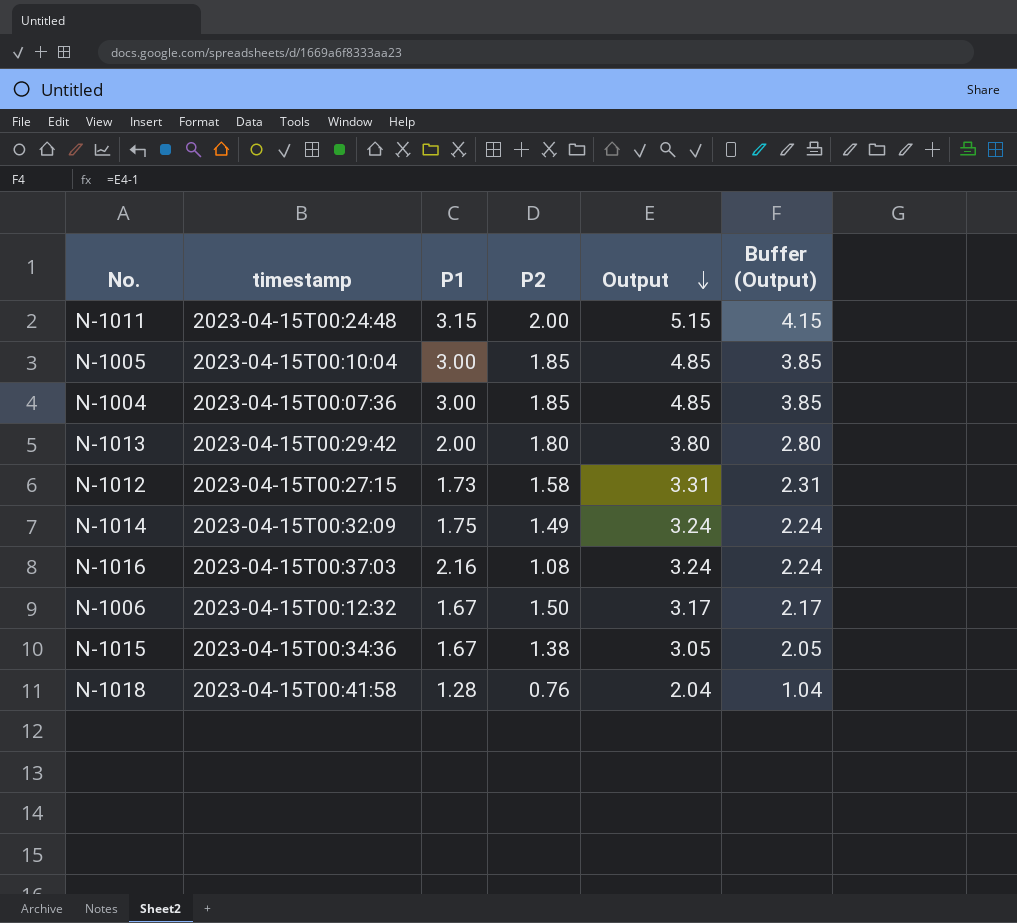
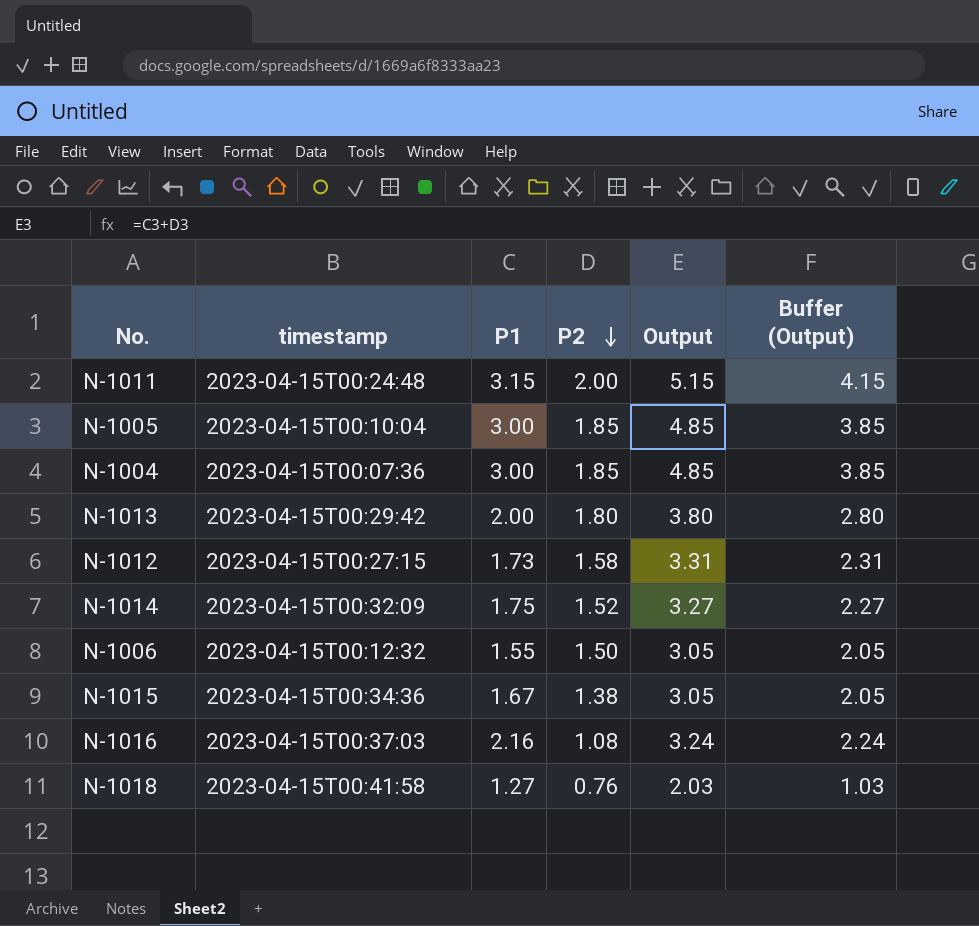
row order: Output descending -> P2 descending
N-1014 | P2: 1.49 -> 1.52
N-1014 | Output: 3.24 -> 3.27
N-1014 | Buffer (Output): 2.24 -> 2.27
N-1006 | P1: 1.67 -> 1.55
N-1006 | Output: 3.17 -> 3.05
N-1006 | Buffer (Output): 2.17 -> 2.05
N-1018 | P1: 1.28 -> 1.27
N-1018 | Output: 2.04 -> 2.03
N-1018 | Buffer (Output): 1.04 -> 1.03

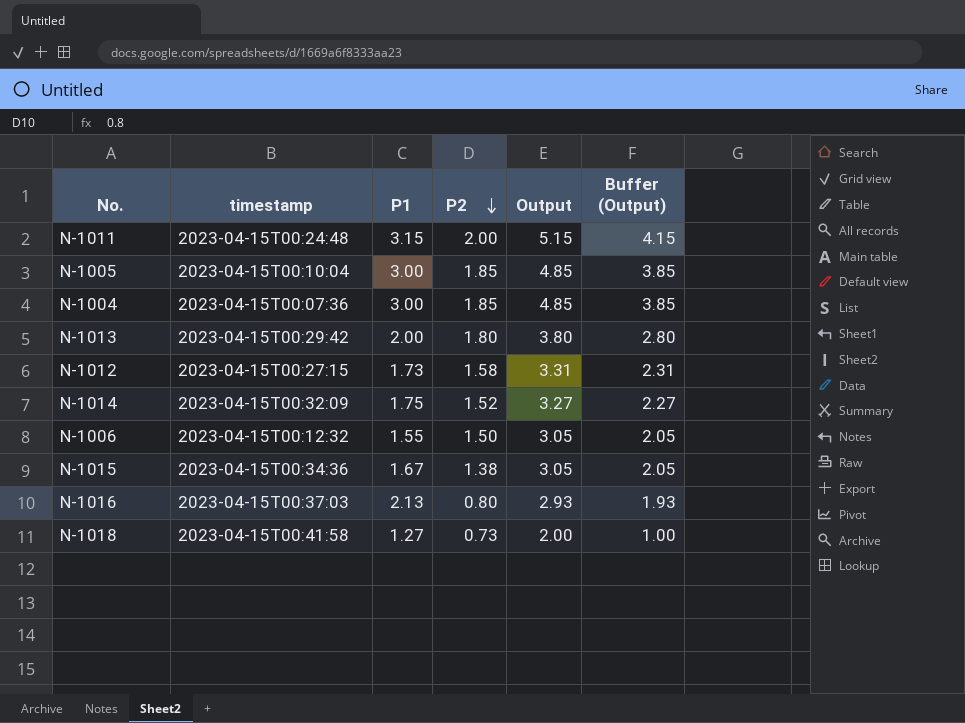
N-1016 | P1: 2.16 -> 2.13
N-1016 | P2: 1.08 -> 0.80
N-1016 | Output: 3.24 -> 2.93
N-1016 | Buffer (Output): 2.24 -> 1.93
N-1018 | P2: 0.76 -> 0.73
N-1018 | Output: 2.03 -> 2.00
N-1018 | Buffer (Output): 1.03 -> 1.00

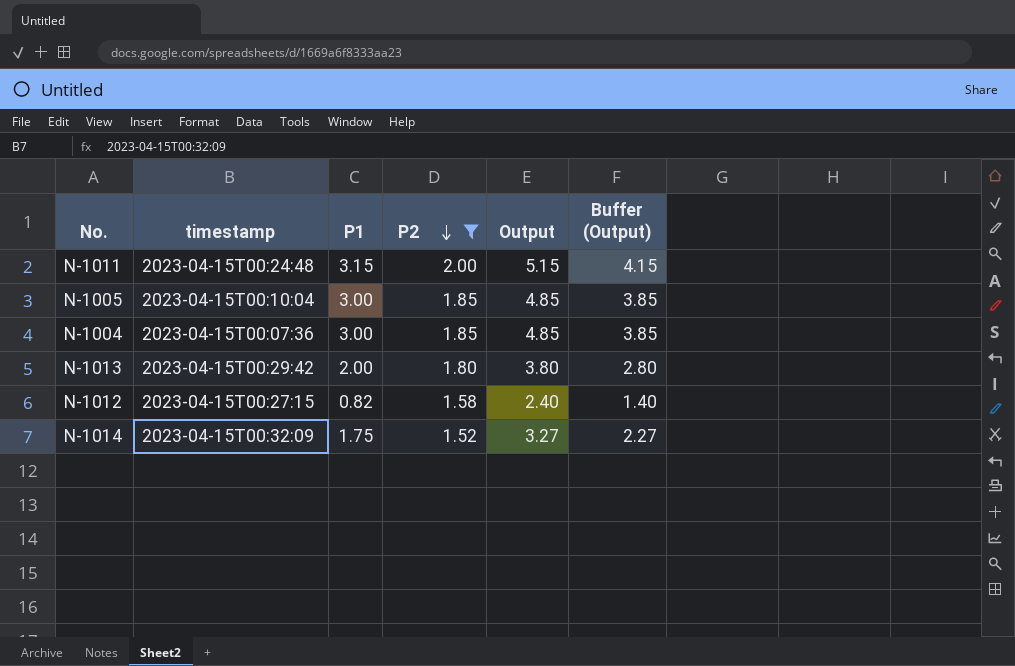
filter: none -> P2 >= 1.52
N-1012 | P1: 1.73 -> 0.82
N-1012 | Output: 3.31 -> 2.40
N-1012 | Buffer (Output): 2.31 -> 1.40

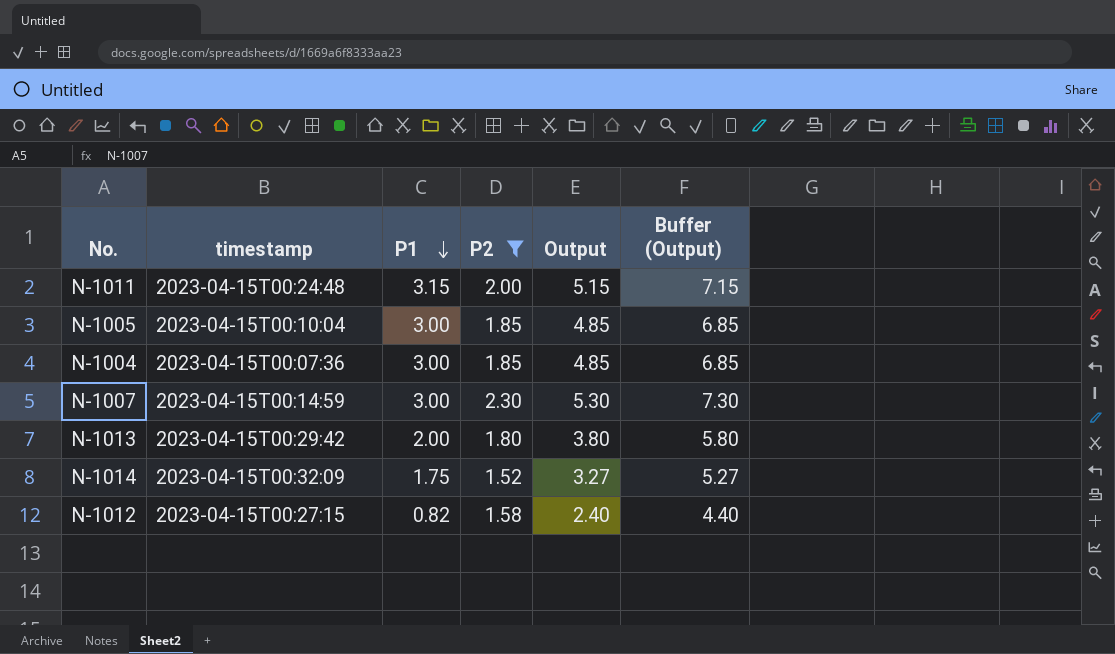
row order: P2 descending -> P1 descending
column Buffer (Output) | formula: [Output] - 1 -> [Output] + 2
row N-1007: none -> 2023-04-15T00:14:59 | 3.00 | 2.30 | 5.30 | 7.30

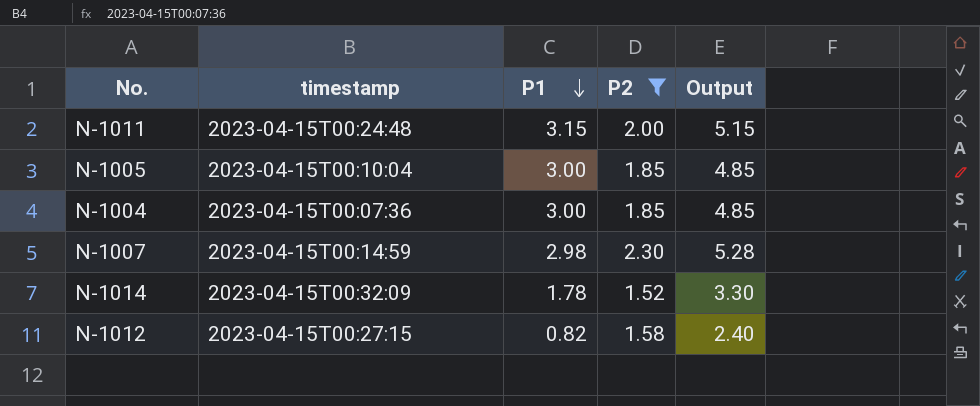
column Buffer (Output) | formula: [Output] + 2 -> none
row N-1013: 2023-04-15T00:29:42 | 2.00 | 1.80 | 3.80 | 5.80 -> none
N-1007 | P1: 3.00 -> 2.98
N-1007 | Output: 5.30 -> 5.28
N-1014 | P1: 1.75 -> 1.78
N-1014 | Output: 3.27 -> 3.30

